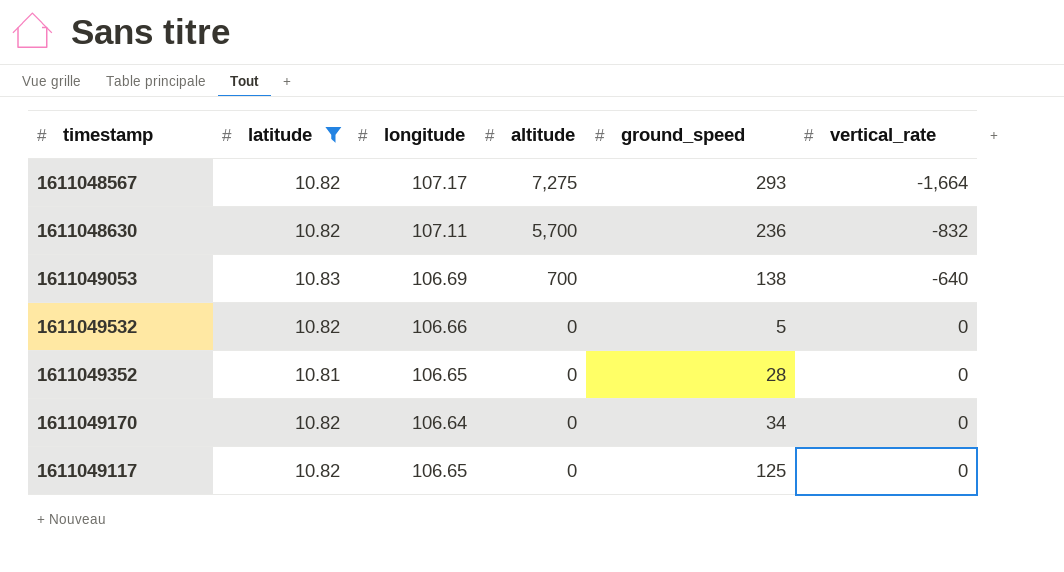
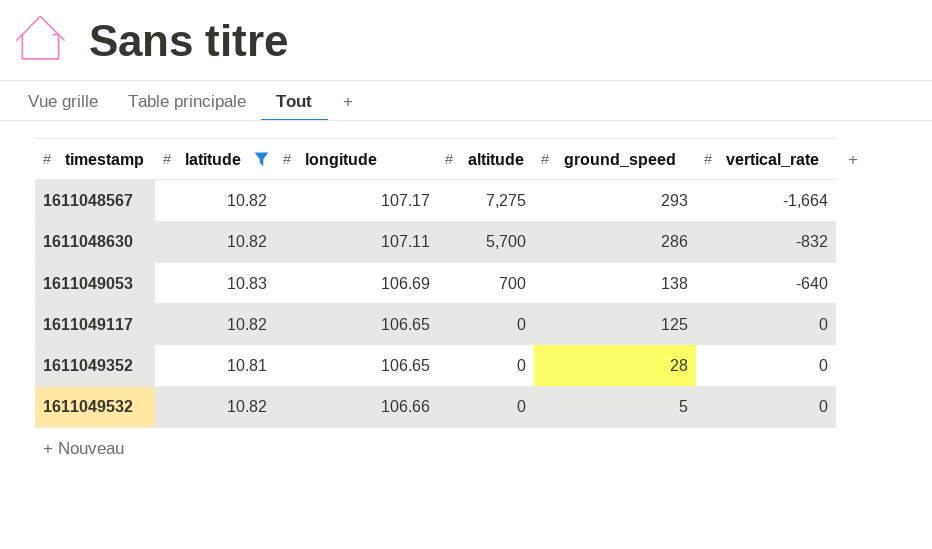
row order: altitude descending -> timestamp ascending
row 1611049170: 10.82 | 106.64 | 0 | 34 | 0 -> none
1611048630 | ground_speed: 236 -> 286

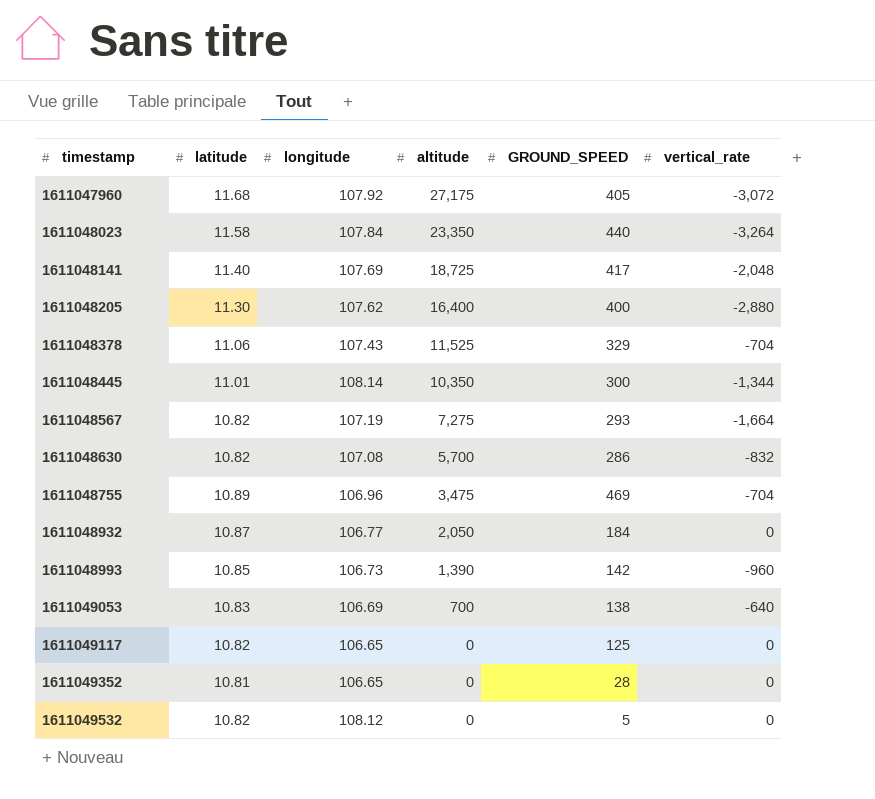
filter: latitude <= 10.83 -> none
column name: ground_speed -> GROUND_SPEED
1611048567 | longitude: 107.17 -> 107.19
1611048630 | longitude: 107.11 -> 107.08
1611049532 | longitude: 106.66 -> 108.12

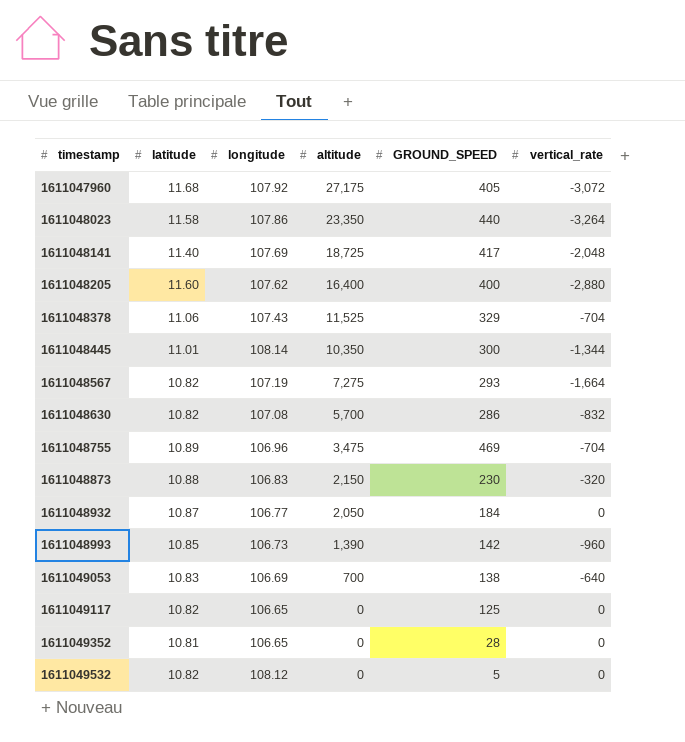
1611048023 | longitude: 107.84 -> 107.86
1611048205 | latitude: 11.30 -> 11.60
row 1611048873: none -> 10.88 | 106.83 | 2,150 | 230 | -320

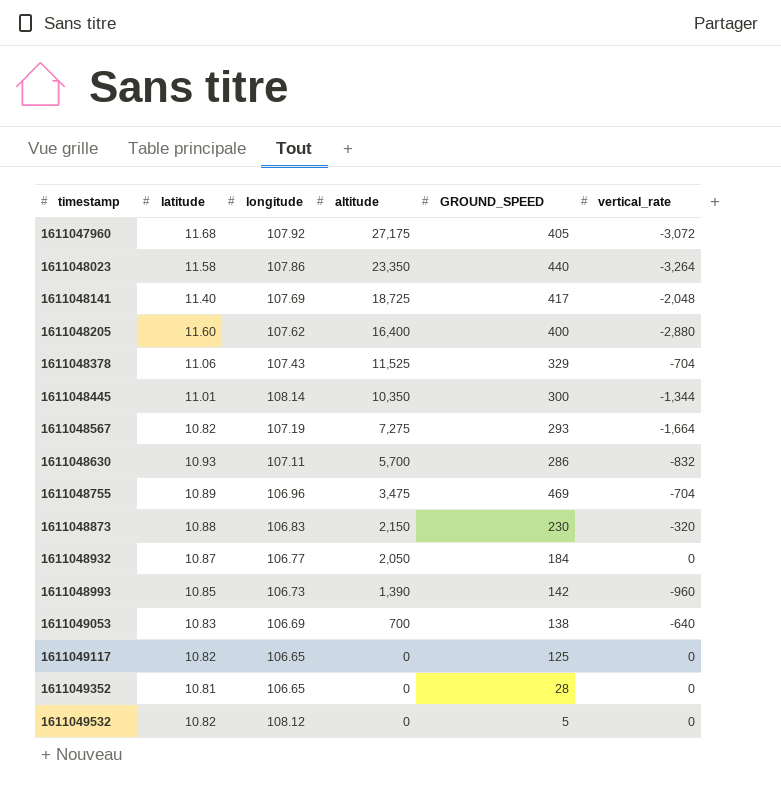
1611048630 | latitude: 10.82 -> 10.93
1611048630 | longitude: 107.08 -> 107.11

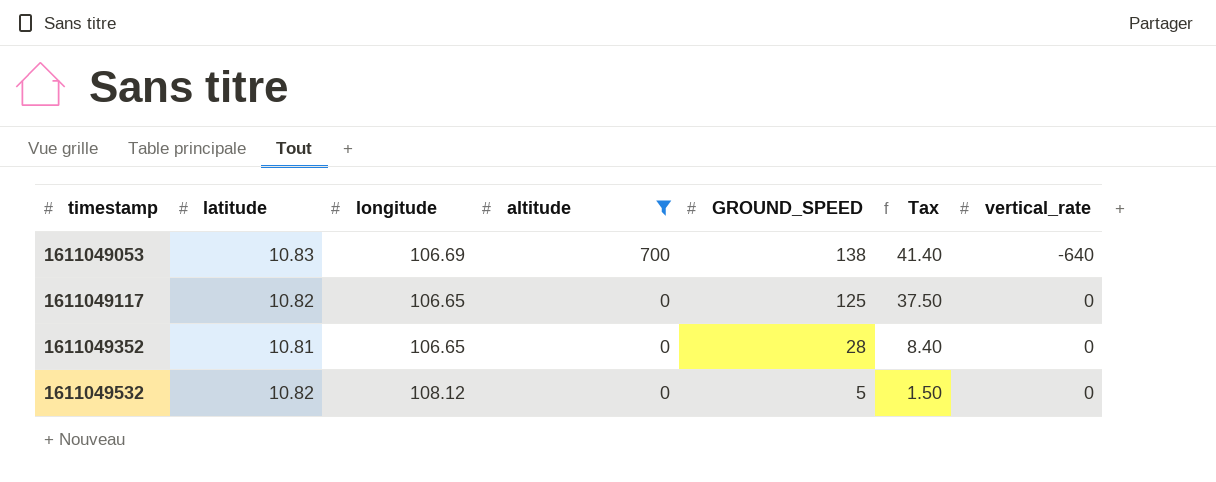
filter: none -> altitude <= 700
column Tax | formula: none -> [GROUND_SPEED] * 0.3

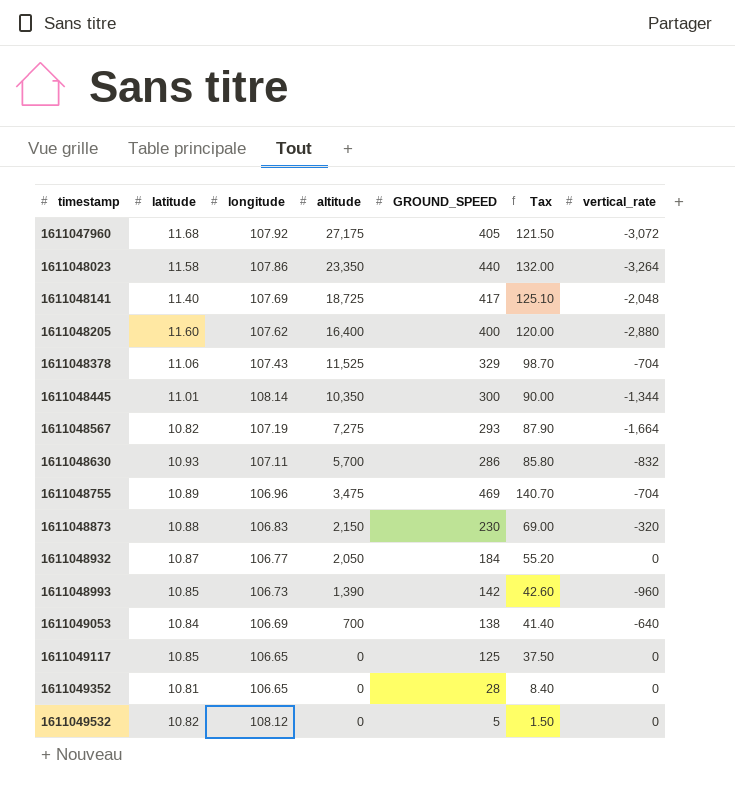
filter: altitude <= 700 -> none
1611049053 | latitude: 10.83 -> 10.84
1611049117 | latitude: 10.82 -> 10.85

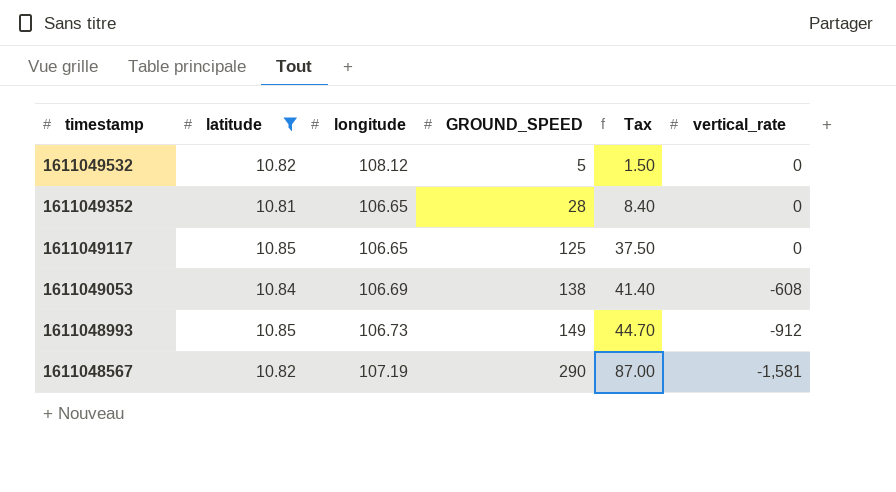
filter: none -> latitude <= 10.85
row order: timestamp ascending -> timestamp descending
column altitude | position: 4 -> none
1611049053 | vertical_rate: -640 -> -608
1611048993 | GROUND_SPEED: 142 -> 149
1611048993 | Tax: 42.60 -> 44.70
1611048993 | vertical_rate: -960 -> -912
1611048567 | GROUND_SPEED: 293 -> 290
1611048567 | Tax: 87.90 -> 87.00
1611048567 | vertical_rate: -1,664 -> -1,581

